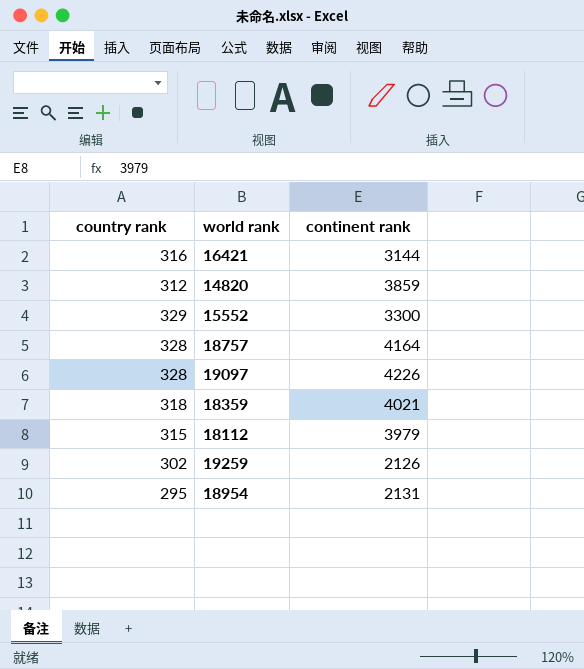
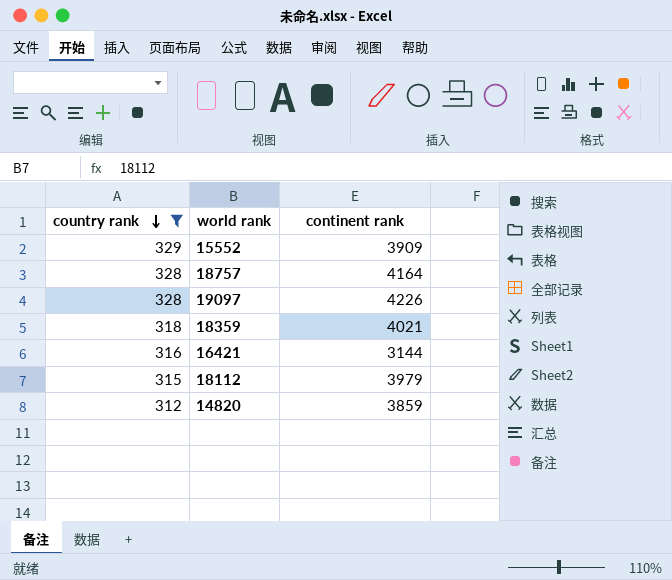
filter: none -> country rank >= 312
row order: none -> country rank descending
15552 | continent rank: 3300 -> 3909

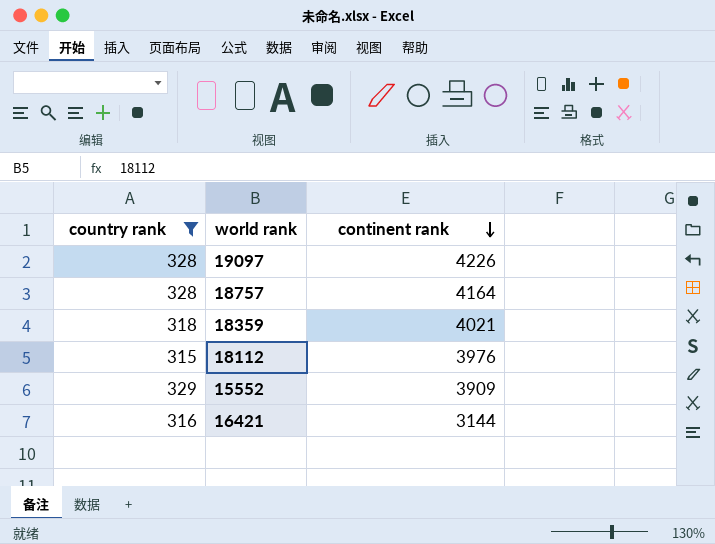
row order: country rank descending -> continent rank descending
row 14820: 312 | 3859 -> none
18112 | continent rank: 3979 -> 3976

